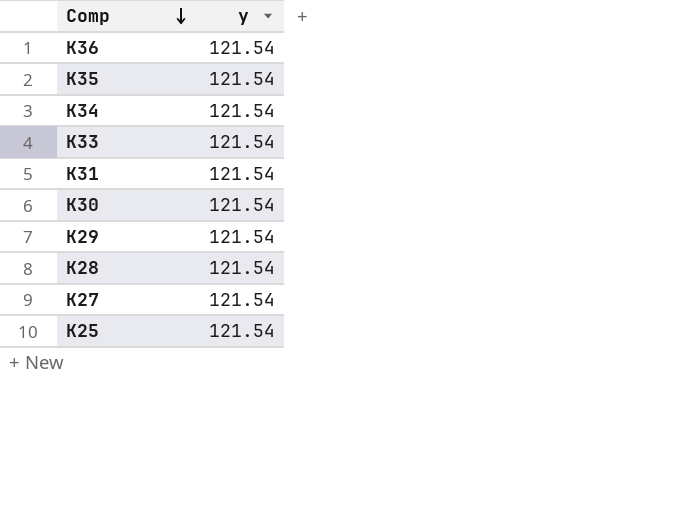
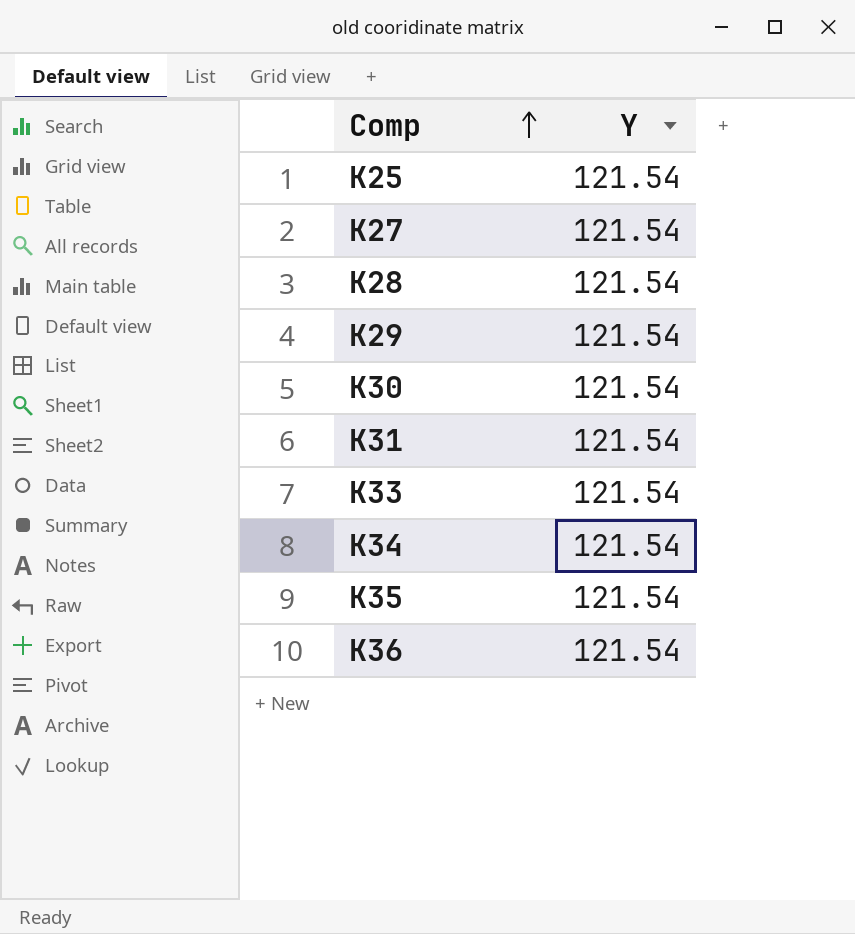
row order: Comp descending -> Comp ascending
column name: y -> Y

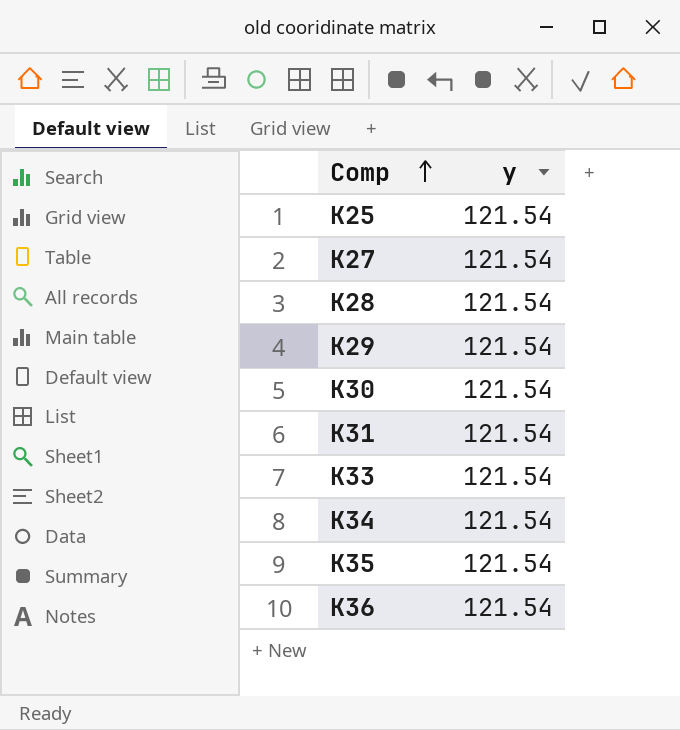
column name: Y -> y

